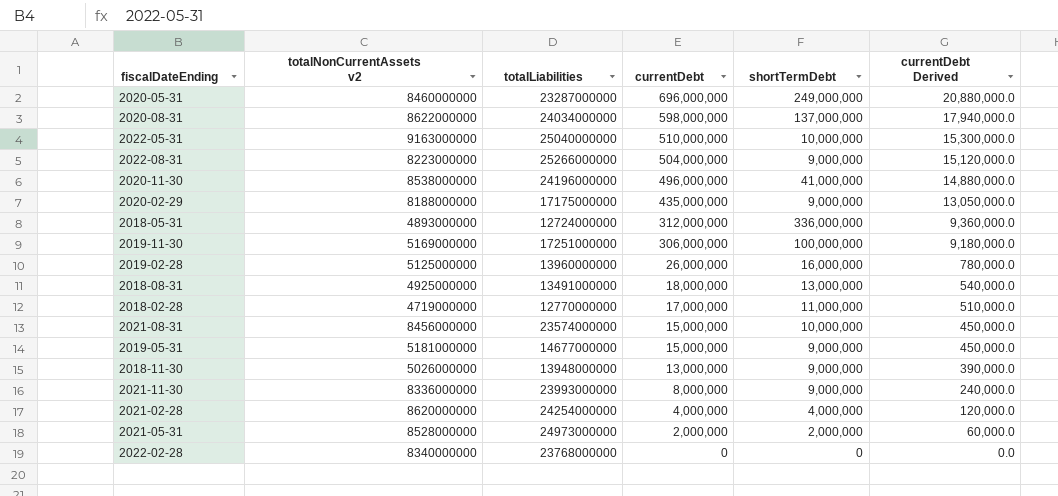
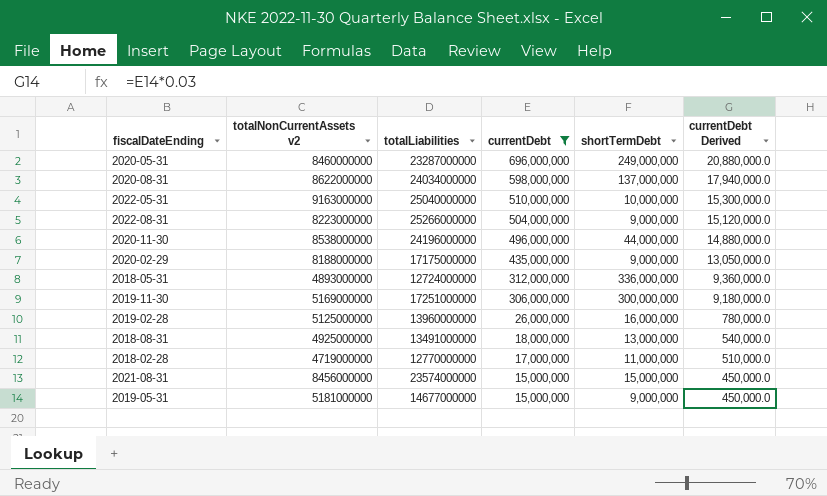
filter: none -> currentDebt >= 15,000,000
2020-11-30 | shortTermDebt: 41,000,000 -> 44,000,000
2019-11-30 | shortTermDebt: 100,000,000 -> 300,000,000
2021-08-31 | shortTermDebt: 10,000,000 -> 15,000,000

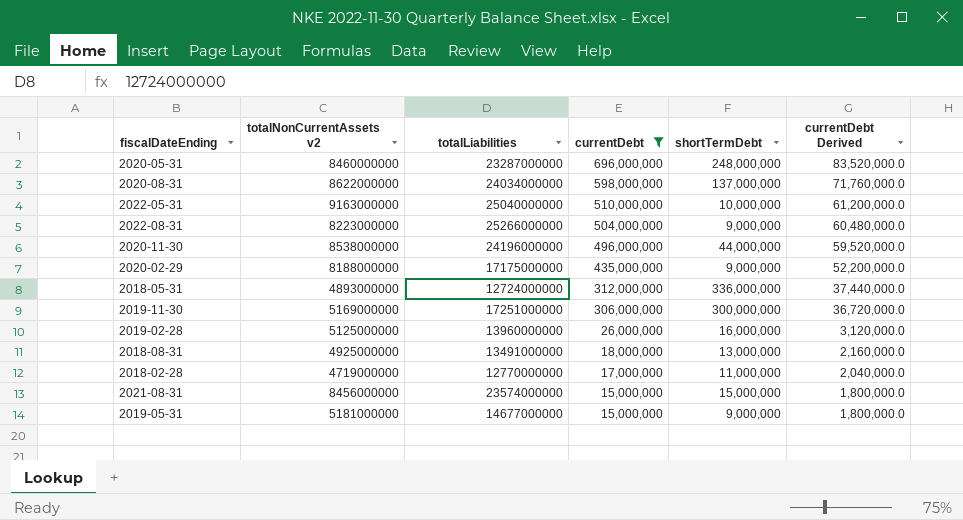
column currentDebt Derived | formula: [currentDebt] * 0.03 -> [currentDebt] * 0.12
2020-05-31 | shortTermDebt: 249,000,000 -> 248,000,000

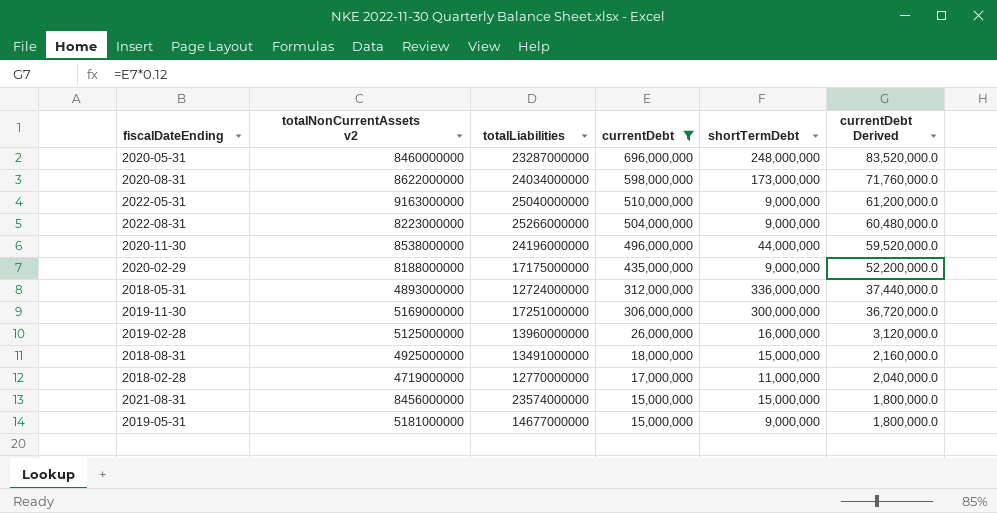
2020-08-31 | shortTermDebt: 137,000,000 -> 173,000,000
2022-05-31 | shortTermDebt: 10,000,000 -> 9,000,000
2018-08-31 | shortTermDebt: 13,000,000 -> 15,000,000

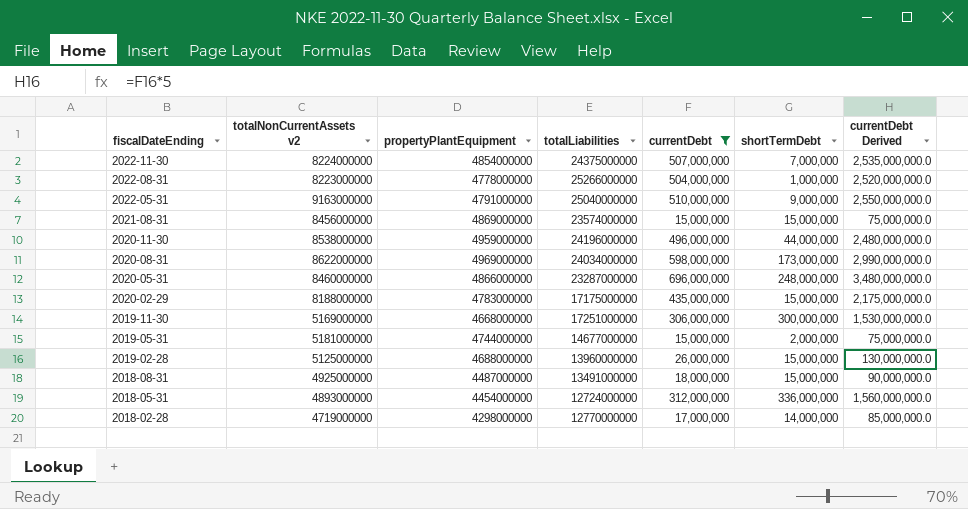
row order: currentDebt descending -> fiscalDateEnding descending
column propertyPlantEquipment | position: none -> 3
column currentDebt Derived | formula: [currentDebt] * 0.12 -> [currentDebt] * 5
row 2022-11-30: none -> 8224000000 | 4854000000 | 24375000000 | 507,000,000 | 7,000,000 | 2,535,000,000.0
2022-08-31 | shortTermDebt: 9,000,000 -> 1,000,000
2020-02-29 | shortTermDebt: 9,000,000 -> 15,000,000
2019-05-31 | shortTermDebt: 9,000,000 -> 2,000,000
2019-02-28 | shortTermDebt: 16,000,000 -> 15,000,000
2018-02-28 | shortTermDebt: 11,000,000 -> 14,000,000

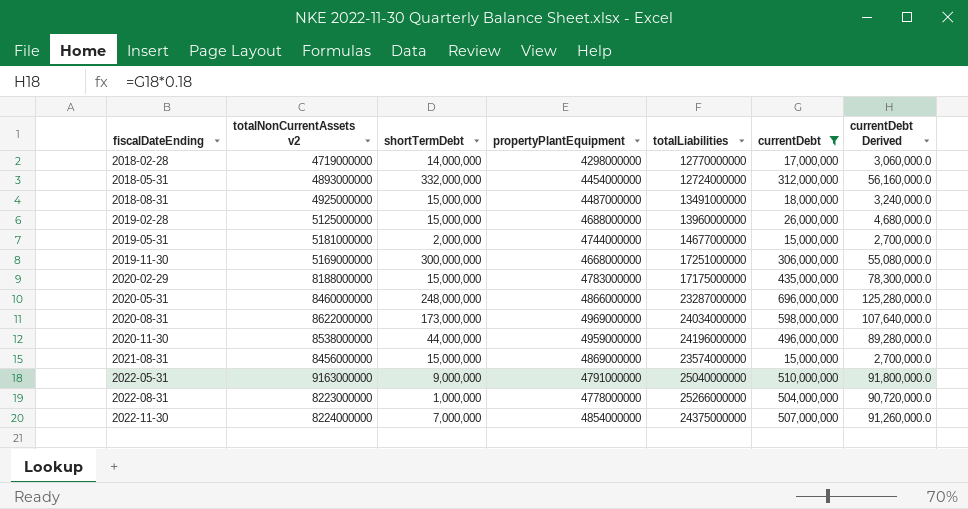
row order: fiscalDateEnding descending -> fiscalDateEnding ascending
column shortTermDebt | position: 6 -> 3
column currentDebt Derived | formula: [currentDebt] * 5 -> [currentDebt] * 0.18
2018-05-31 | shortTermDebt: 336,000,000 -> 332,000,000

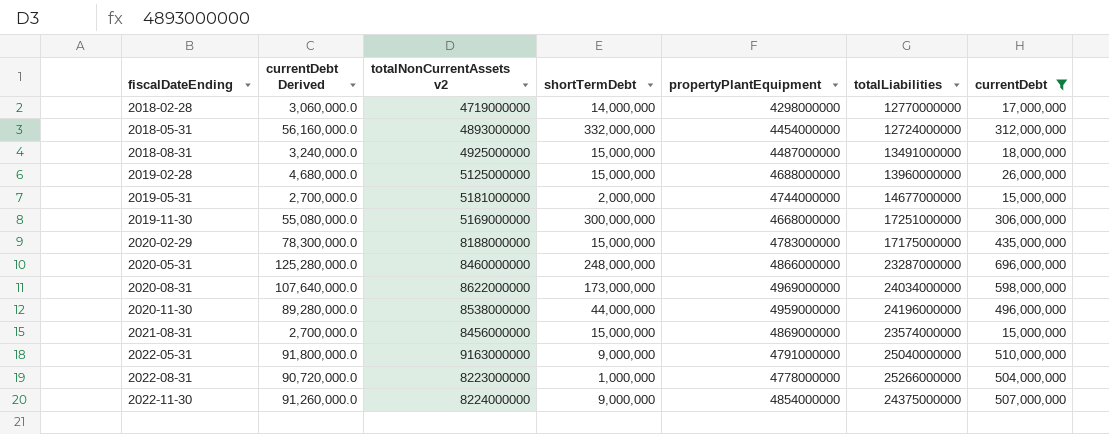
column currentDebt Derived | position: 7 -> 2
2022-11-30 | shortTermDebt: 7,000,000 -> 9,000,000

